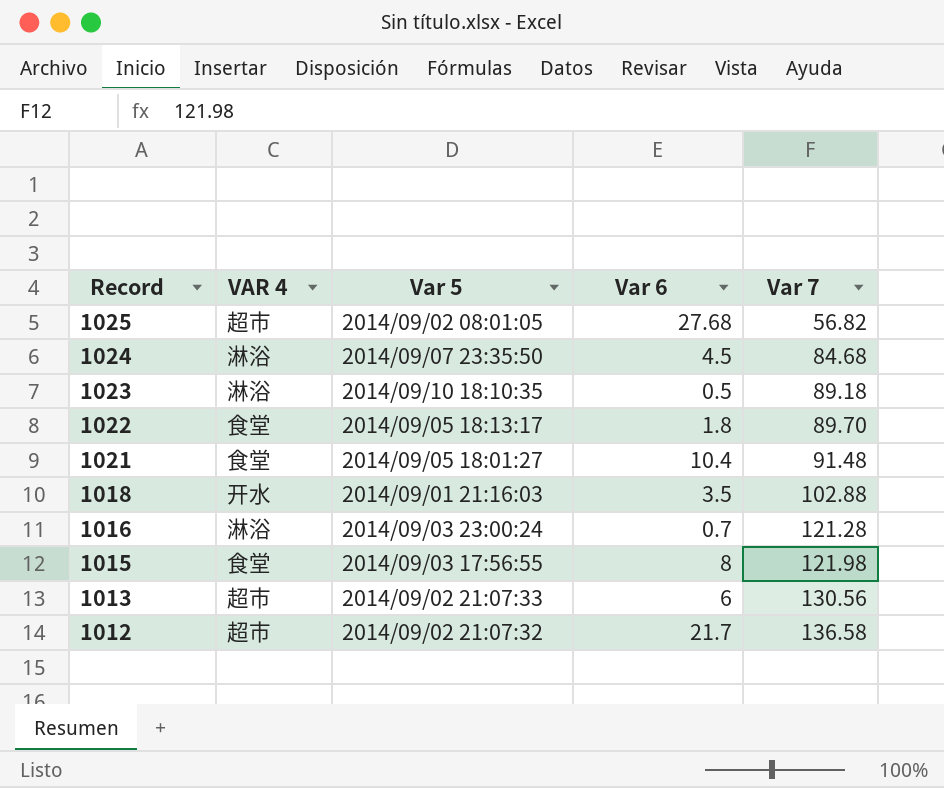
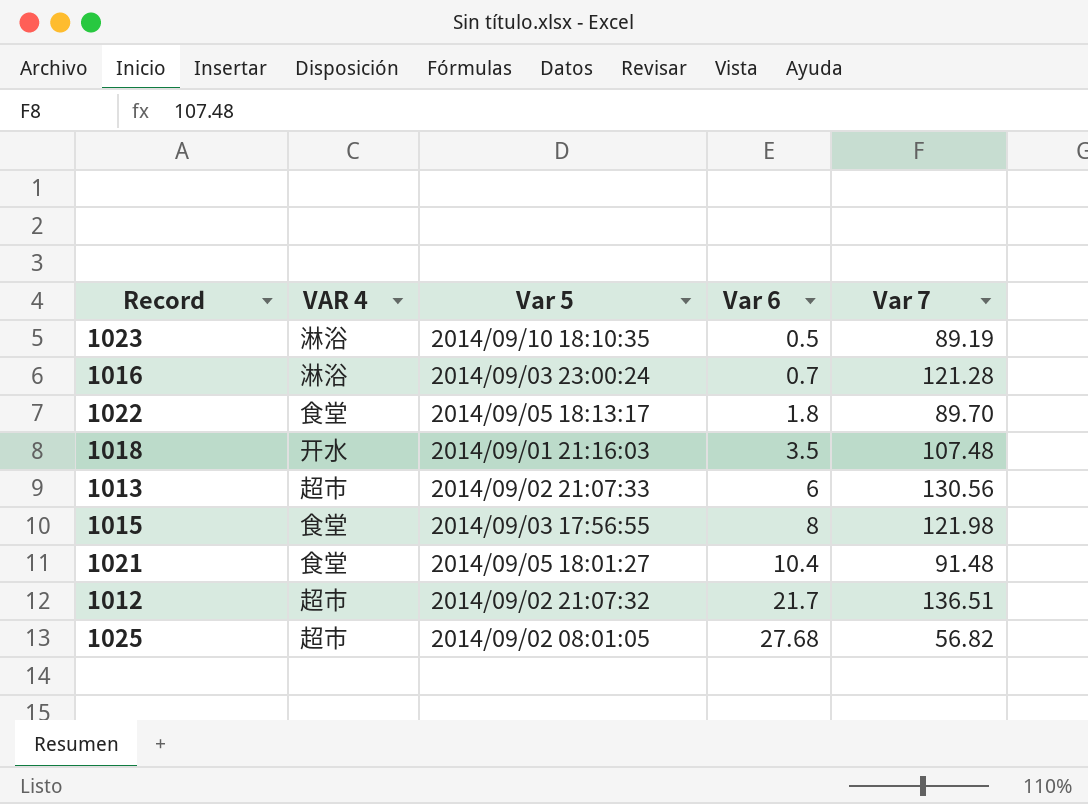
row order: Record descending -> Var 6 ascending
row 1024: 淋浴 | 2014/09/07 23:35:50 | 4.5 | 84.68 -> none
1023 | Var 7: 89.18 -> 89.19
1018 | Var 7: 102.88 -> 107.48
1012 | Var 7: 136.58 -> 136.51

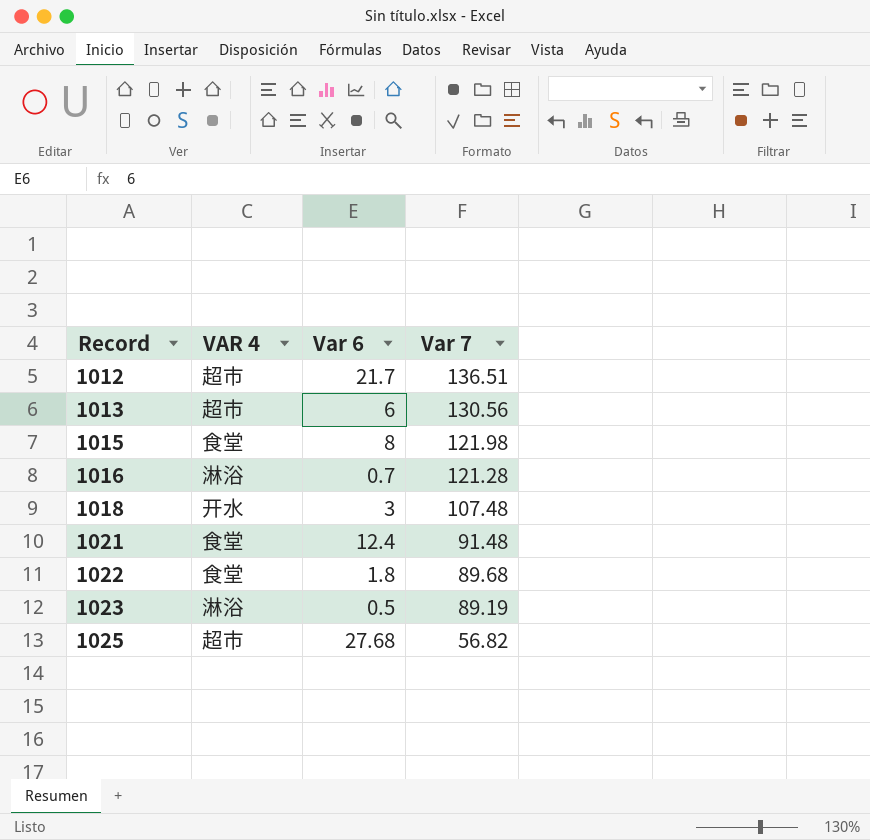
row order: Var 6 ascending -> Record ascending
column Var 5 | position: 3 -> none
1018 | Var 6: 3.5 -> 3
1021 | Var 6: 10.4 -> 12.4
1022 | Var 7: 89.70 -> 89.68

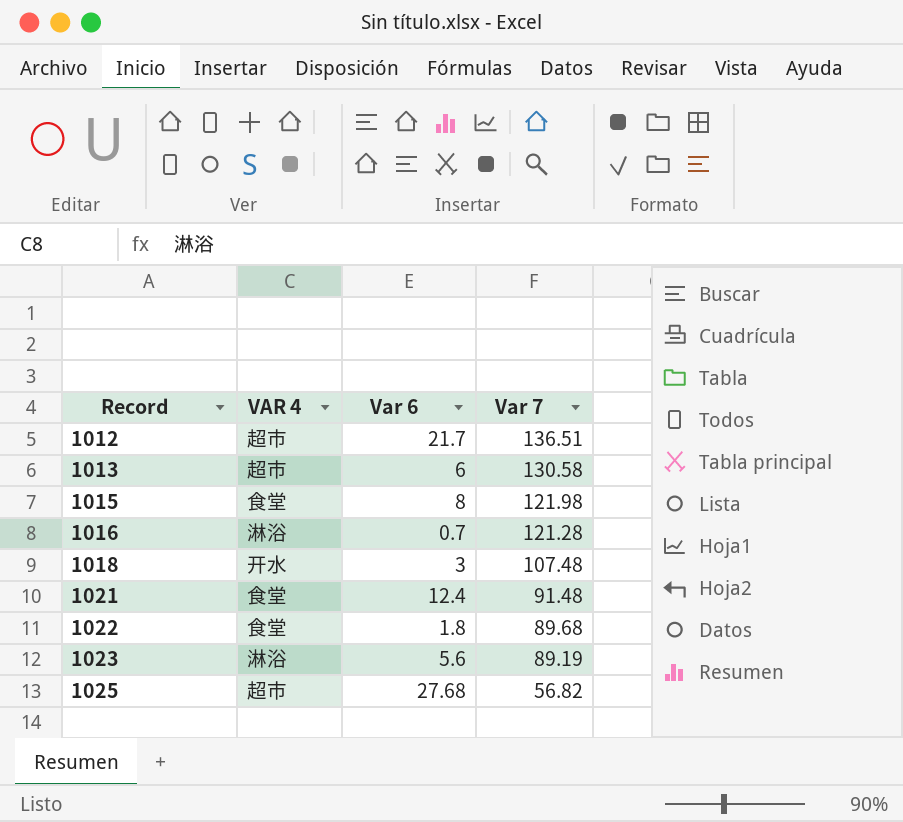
1013 | Var 7: 130.56 -> 130.58
1023 | Var 6: 0.5 -> 5.6

